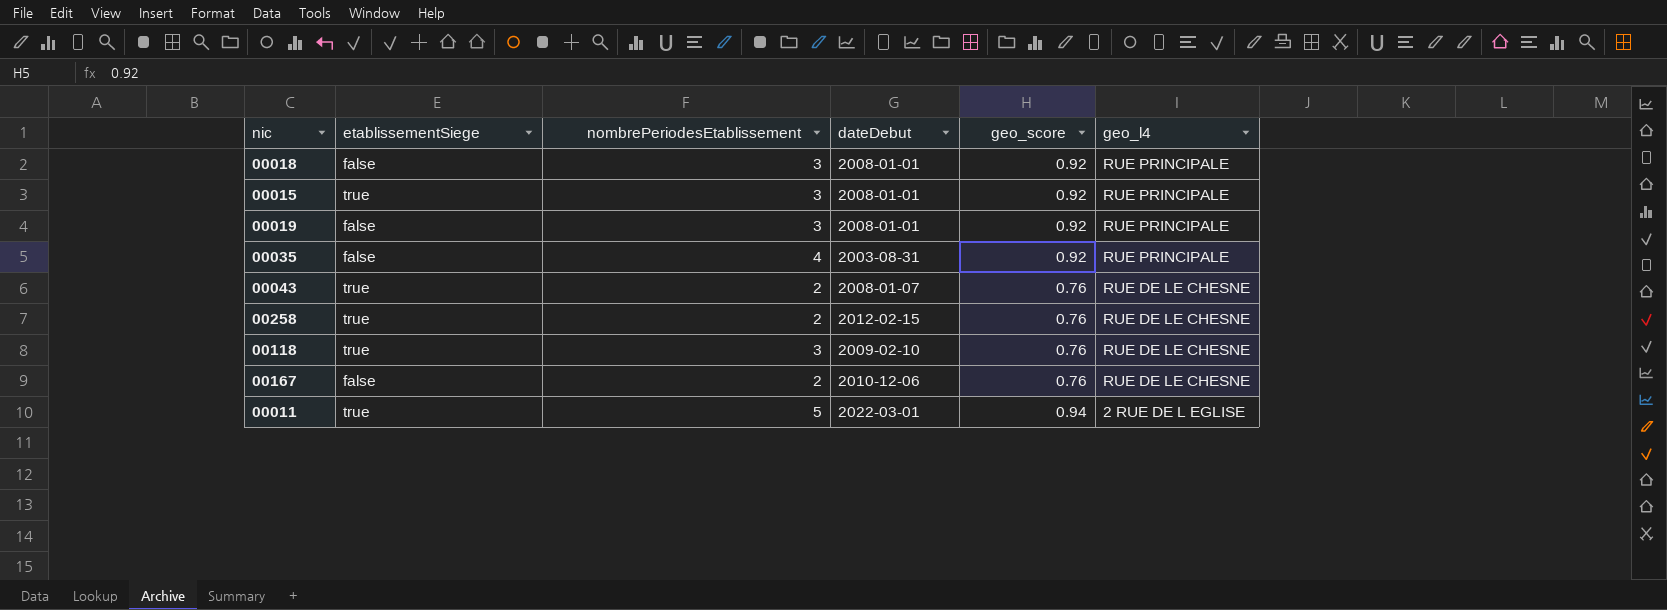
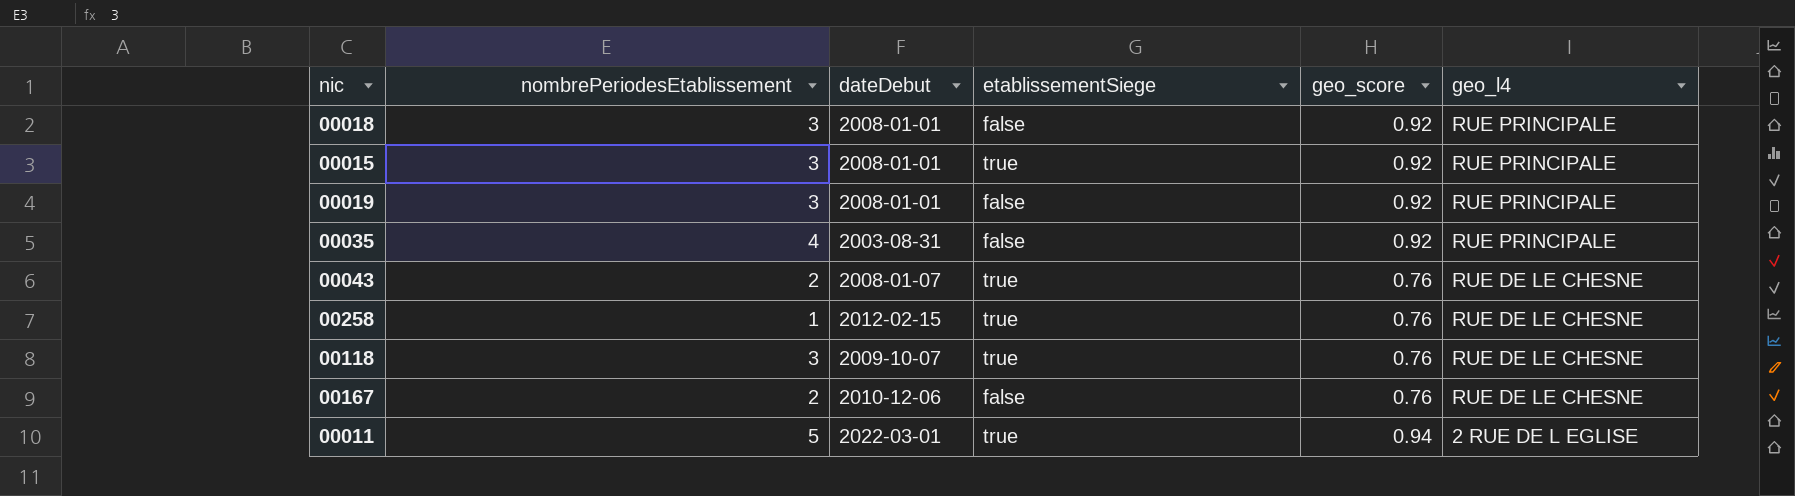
column etablissementSiege | position: 2 -> 4
00258 | nombrePeriodesEtablissement: 2 -> 1
00118 | dateDebut: 2009-02-10 -> 2009-10-07

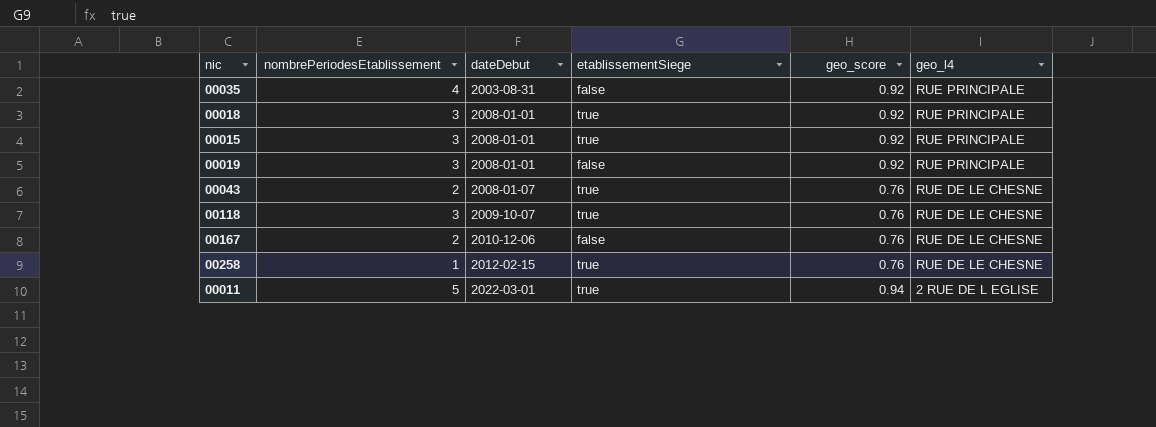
row order: geo_l4 descending -> dateDebut ascending
00018 | etablissementSiege: false -> true

